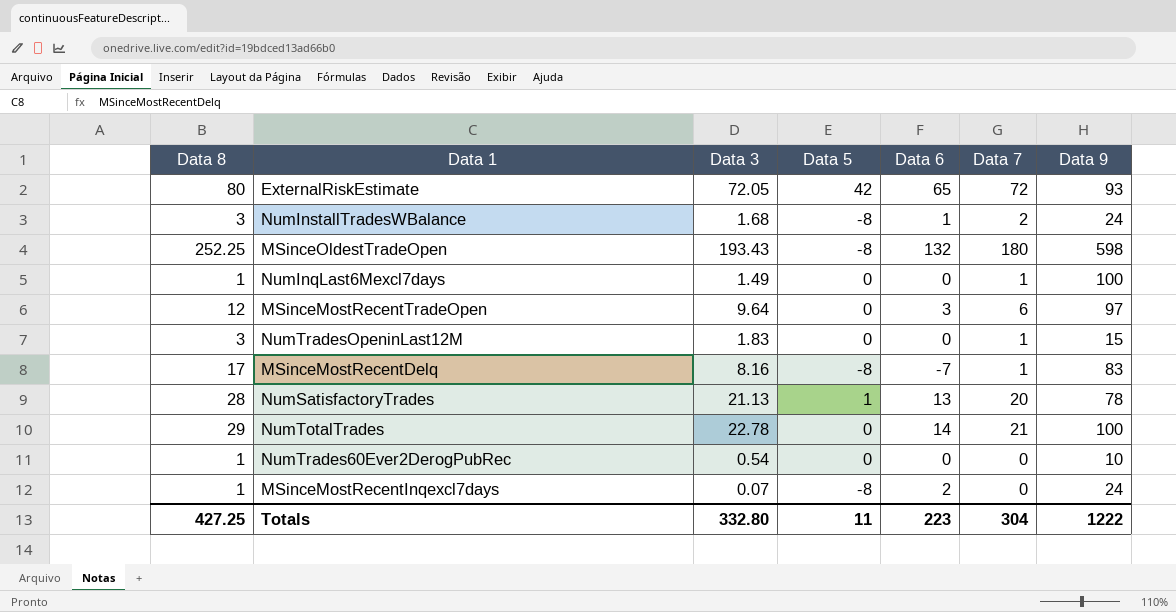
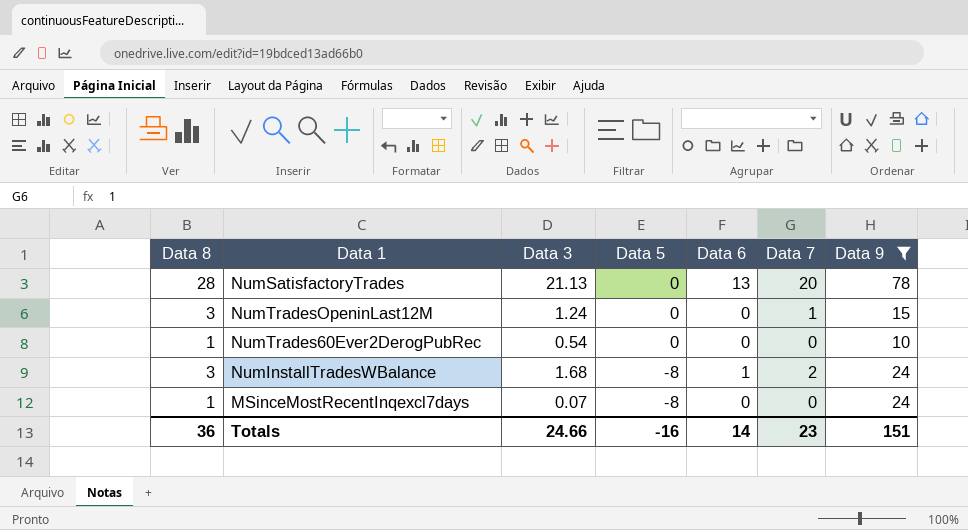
filter: none -> Data 9 <= 78
row order: none -> Data 5 descending
NumSatisfactoryTrades | Data 5: 1 -> 0
NumTradesOpeninLast12M | Data 3: 1.83 -> 1.24
MSinceMostRecentInqexcl7days | Data 6: 2 -> 0
Totals | Data 8: 427.25 -> 36
Totals | Data 3: 332.80 -> 24.66
Totals | Data 5: 11 -> -16
Totals | Data 6: 223 -> 14
Totals | Data 7: 304 -> 23
Totals | Data 9: 1222 -> 151

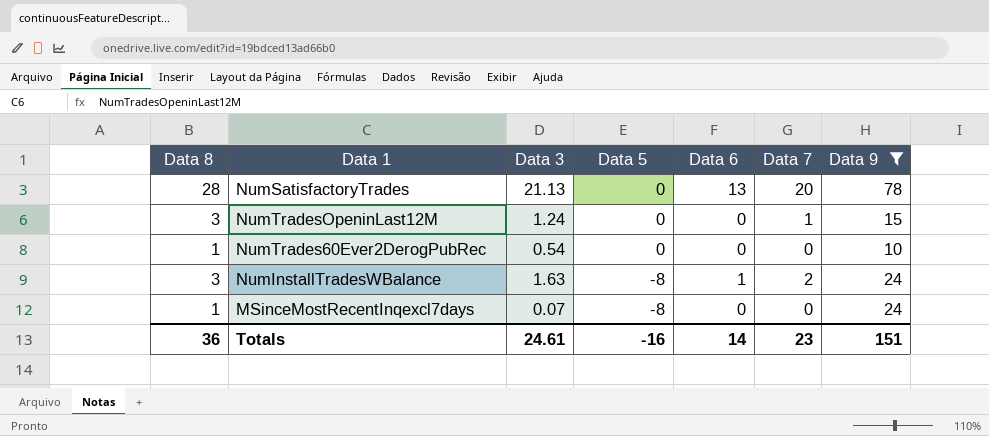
NumInstallTradesWBalance | Data 3: 1.68 -> 1.63
Totals | Data 3: 24.66 -> 24.61

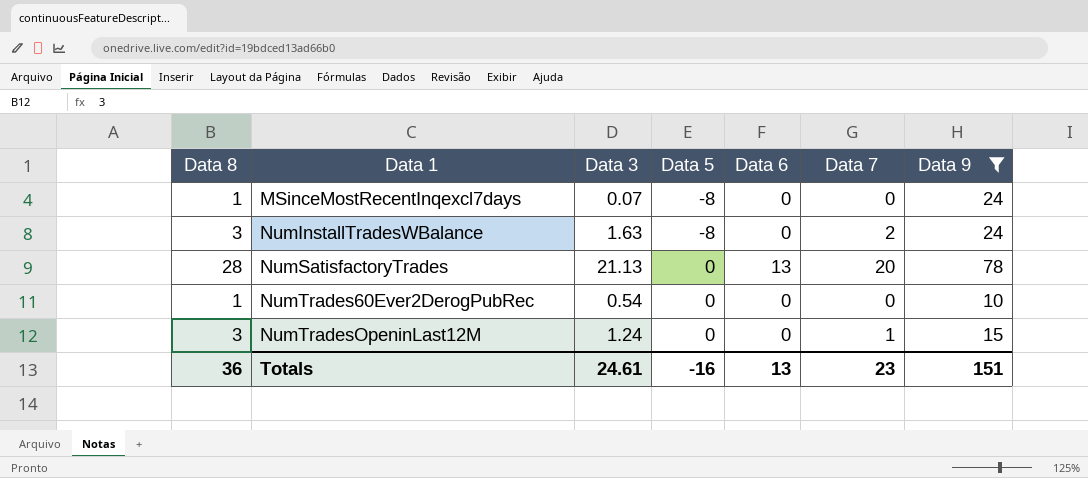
row order: Data 5 descending -> Data 1 ascending
NumInstallTradesWBalance | Data 6: 1 -> 0
Totals | Data 6: 14 -> 13

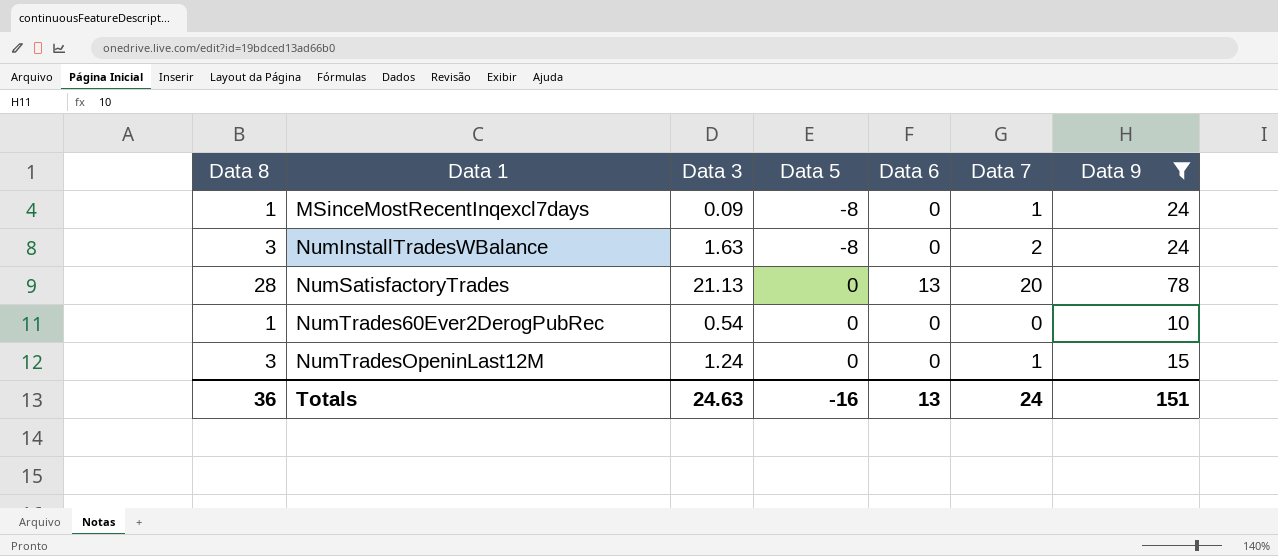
MSinceMostRecentInqexcl7days | Data 3: 0.07 -> 0.09
MSinceMostRecentInqexcl7days | Data 7: 0 -> 1
Totals | Data 3: 24.61 -> 24.63
Totals | Data 7: 23 -> 24

